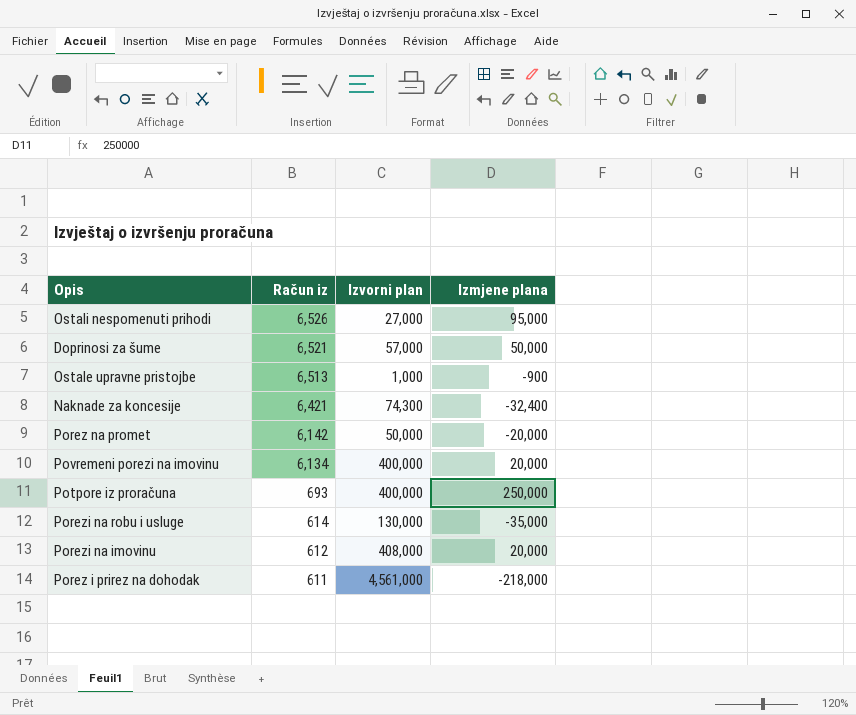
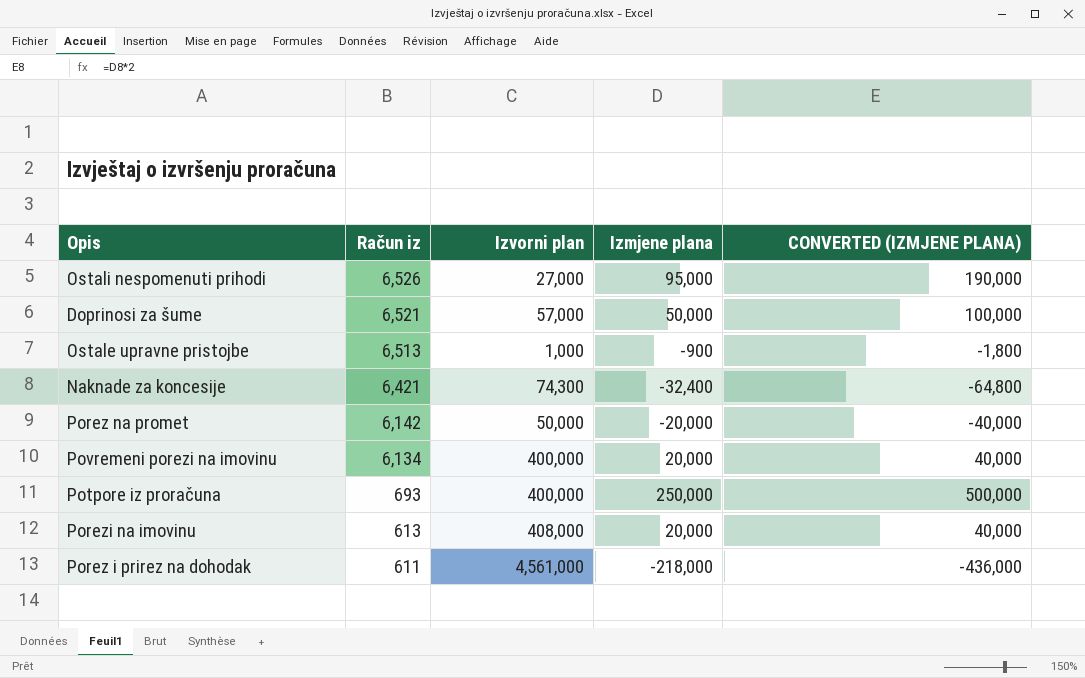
column CONVERTED (IZMJENE PLANA) | formula: none -> [Izmjene plana] * 2
row Porezi na robu i usluge: 614 | 130,000 | -35,000 -> none
Porezi na imovinu | Račun iz: 612 -> 613

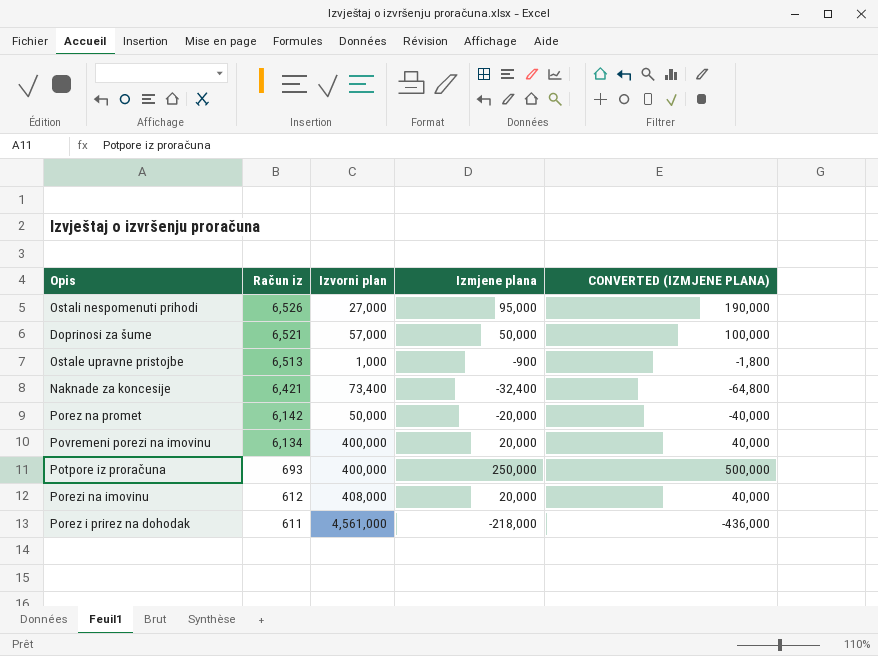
Naknade za koncesije | Izvorni plan: 74,300 -> 73,400
Porezi na imovinu | Račun iz: 613 -> 612

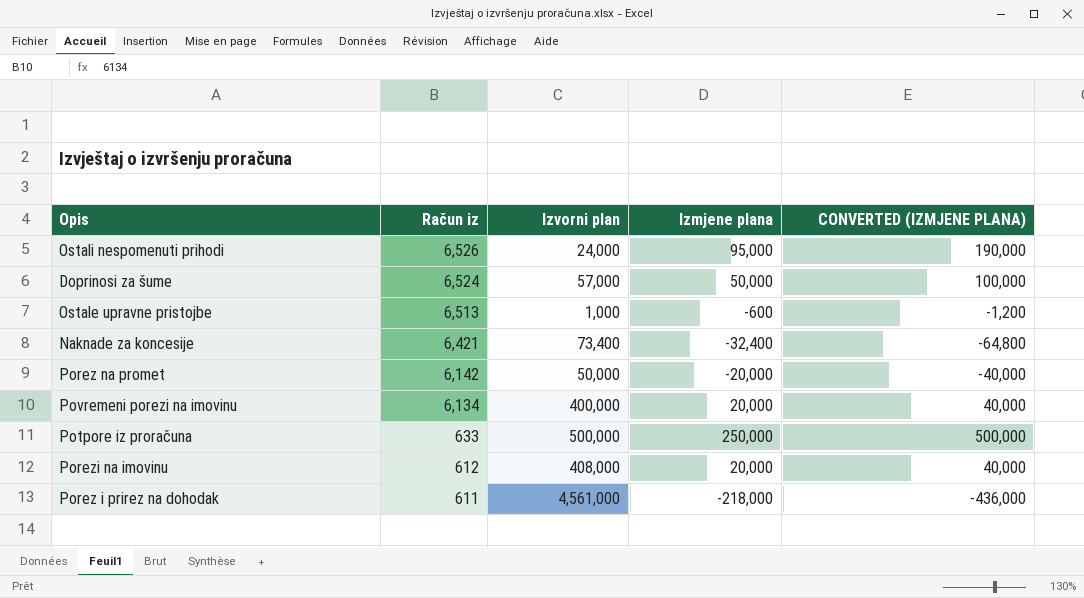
Ostali nespomenuti prihodi | Izvorni plan: 27,000 -> 24,000
Doprinosi za šume | Račun iz: 6,521 -> 6,524
Ostale upravne pristojbe | Izmjene plana: -900 -> -600
Ostale upravne pristojbe | CONVERTED (IZMJENE PLANA): -1,800 -> -1,200
Potpore iz proračuna | Račun iz: 693 -> 633
Potpore iz proračuna | Izvorni plan: 400,000 -> 500,000

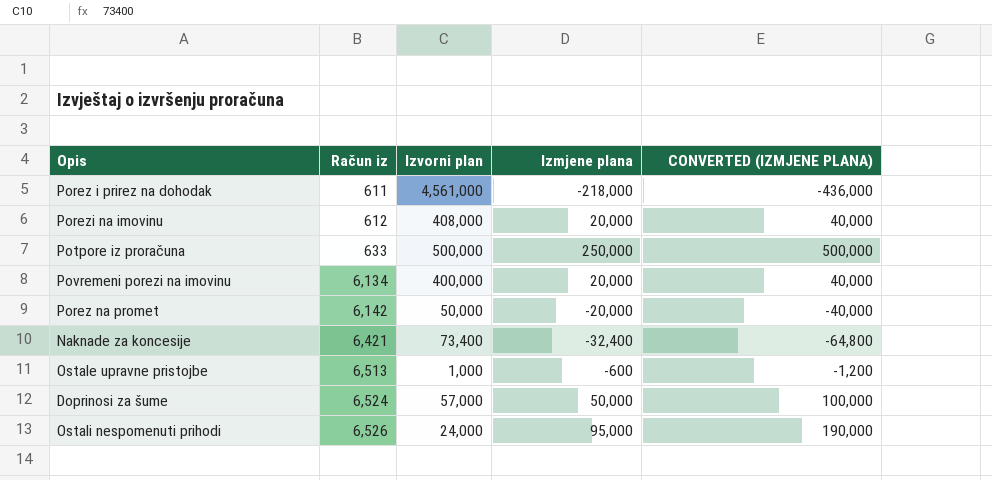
row order: Račun iz descending -> Račun iz ascending

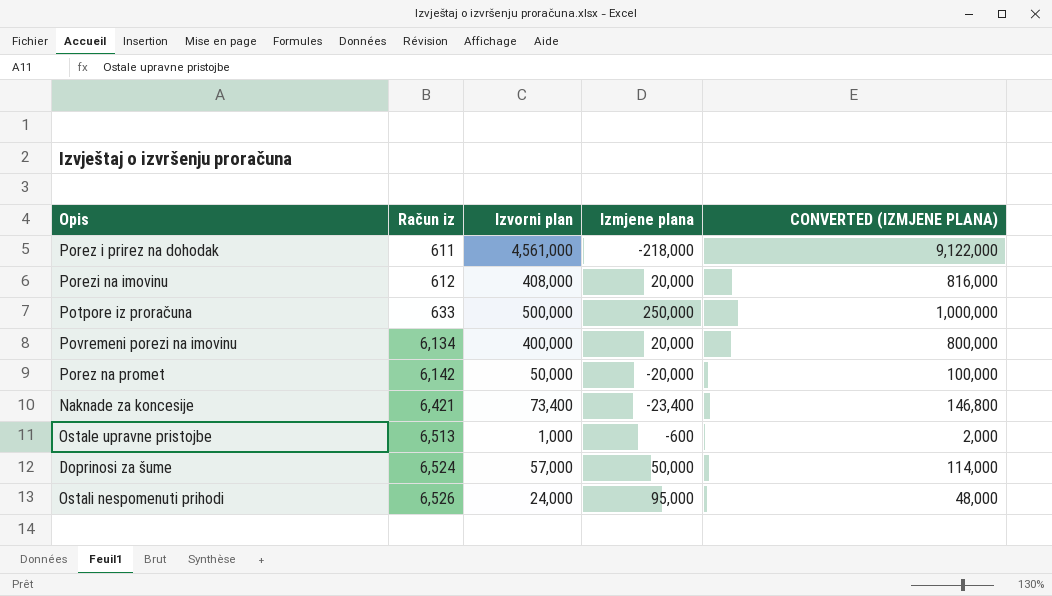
column CONVERTED (IZMJENE PLANA) | formula: [Izmjene plana] * 2 -> [Izvorni plan] * 2
Naknade za koncesije | Izmjene plana: -32,400 -> -23,400

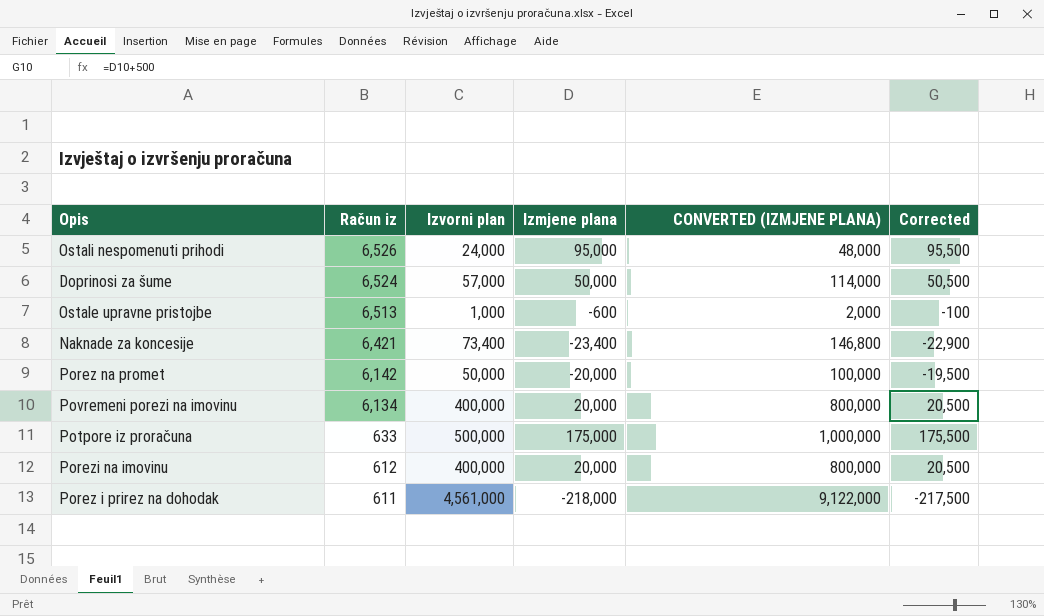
row order: Račun iz ascending -> Račun iz descending
column Corrected | formula: none -> [Izmjene plana] + 500
Potpore iz proračuna | Izmjene plana: 250,000 -> 175,000
Porezi na imovinu | Izvorni plan: 408,000 -> 400,000
Porezi na imovinu | CONVERTED (IZMJENE PLANA): 816,000 -> 800,000

